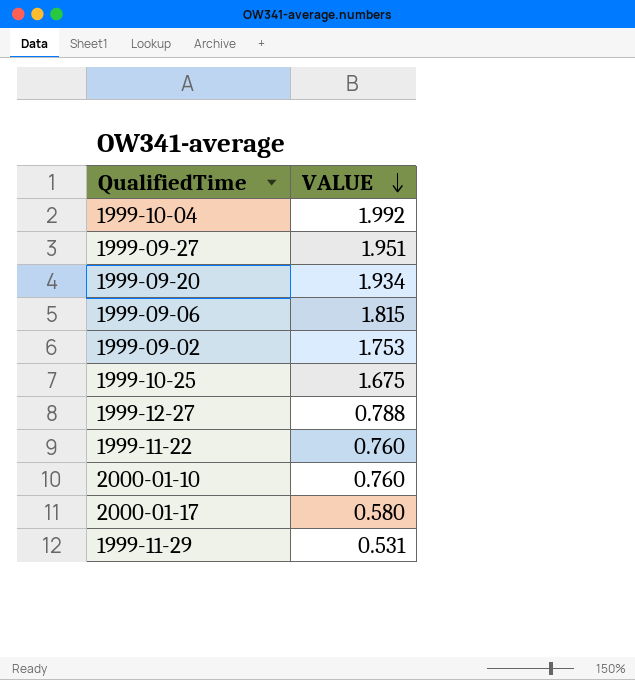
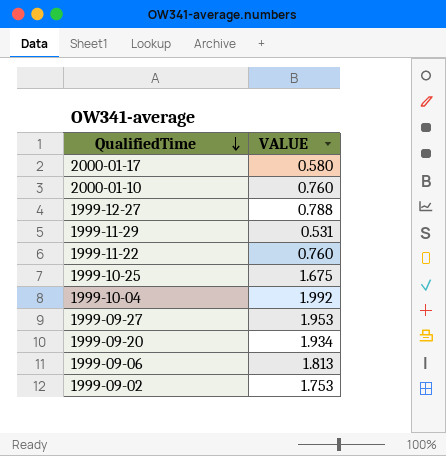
row order: VALUE descending -> QualifiedTime descending
1999-09-27 | VALUE: 1.951 -> 1.953
1999-09-06 | VALUE: 1.815 -> 1.813

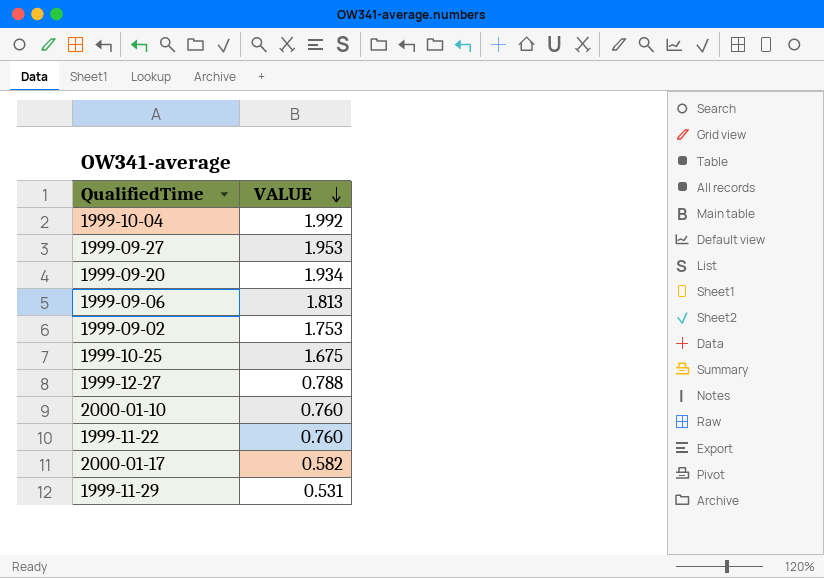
row order: QualifiedTime descending -> VALUE descending
2000-01-17 | VALUE: 0.580 -> 0.582

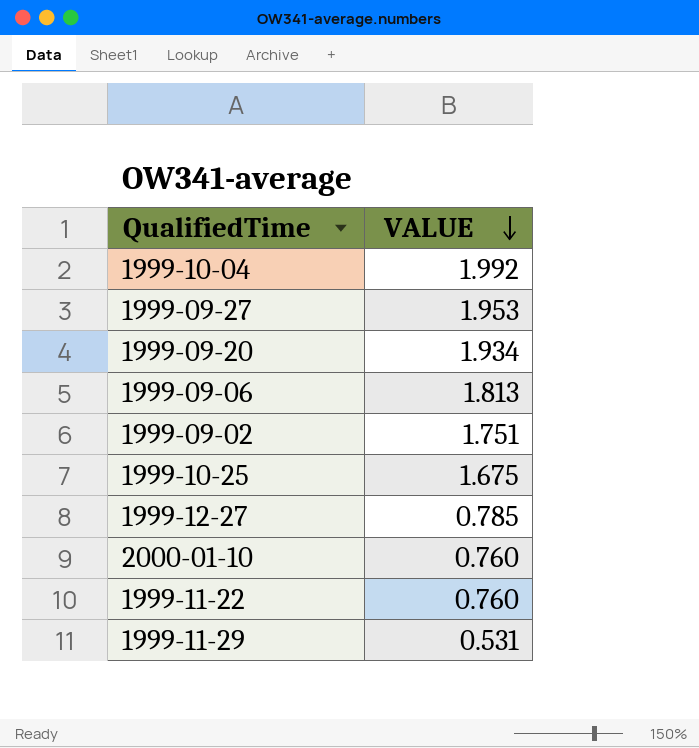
row 2000-01-17: 0.582 -> none
1999-09-02 | VALUE: 1.753 -> 1.751
1999-12-27 | VALUE: 0.788 -> 0.785

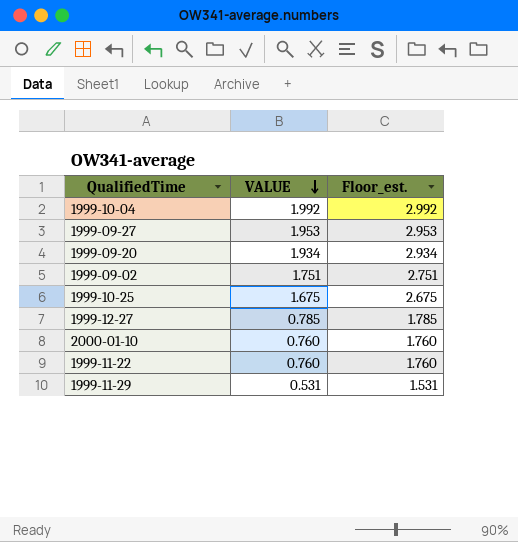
column Floor_est. | formula: none -> [VALUE] + 1
row 1999-09-06: 1.813 -> none

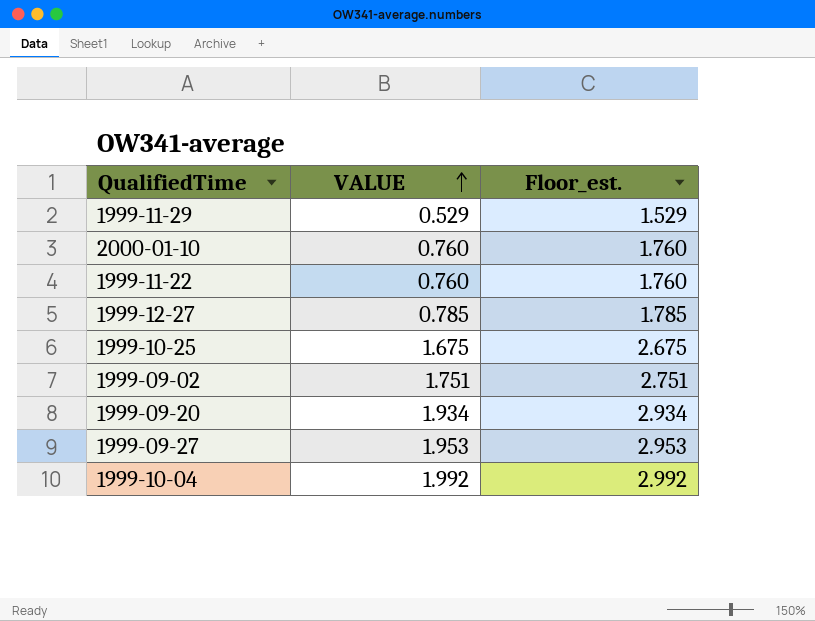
row order: VALUE descending -> VALUE ascending
1999-11-29 | VALUE: 0.531 -> 0.529
1999-11-29 | Floor_est.: 1.531 -> 1.529

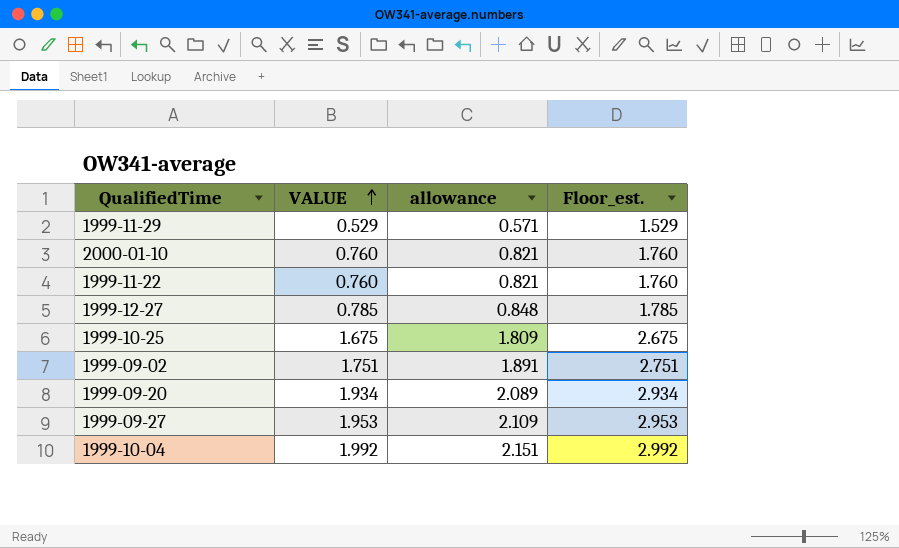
column allowance | formula: none -> [VALUE] * 1.08

